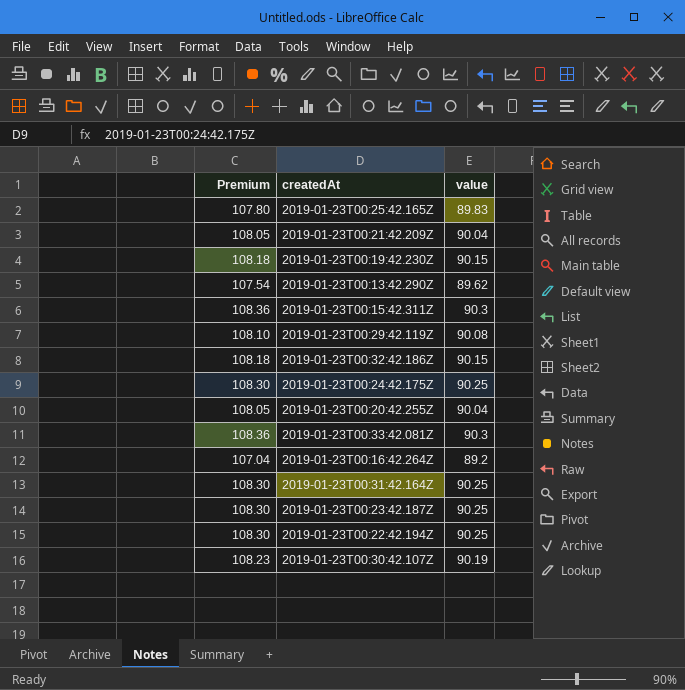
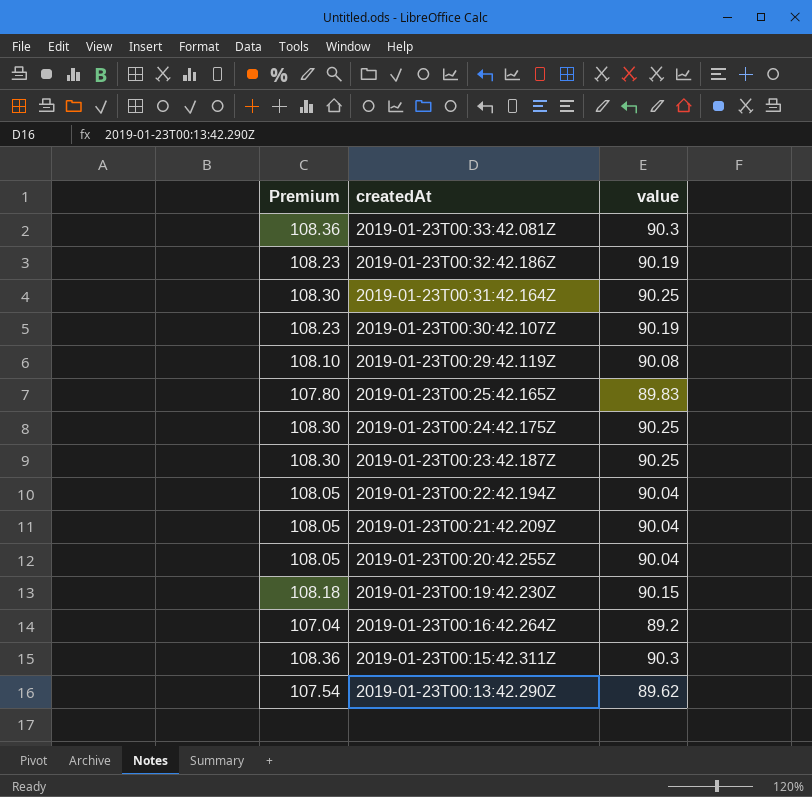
row order: none -> createdAt descending
2019-01-23T00:32:42.186Z | Premium: 108.18 -> 108.23
2019-01-23T00:32:42.186Z | value: 90.15 -> 90.19
2019-01-23T00:22:42.194Z | Premium: 108.30 -> 108.05
2019-01-23T00:22:42.194Z | value: 90.25 -> 90.04

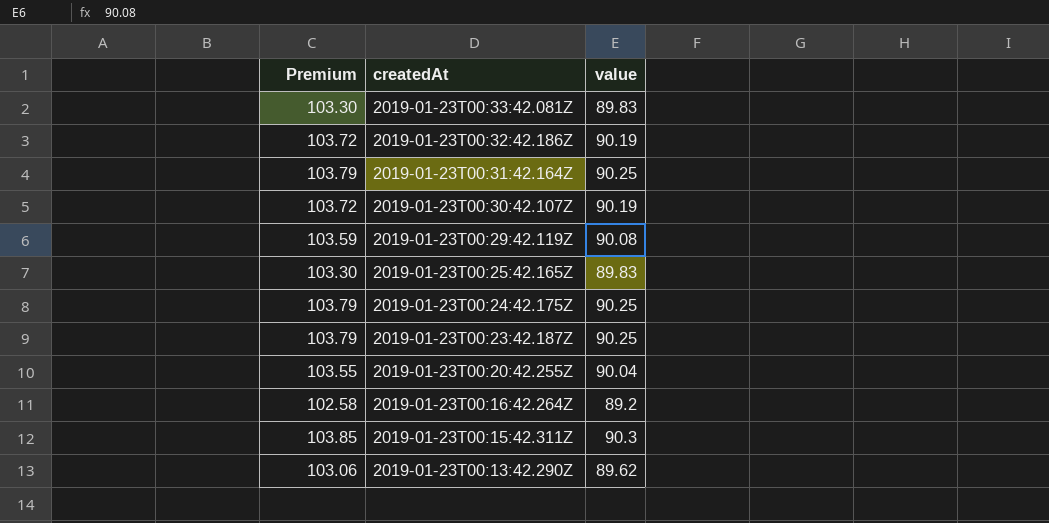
column Premium | formula: [value] * 1.2 -> [value] * 1.15
row 2019-01-23T00:22:42.194Z: 108.05 | 90.04 -> none
row 2019-01-23T00:21:42.209Z: 108.05 | 90.04 -> none
row 2019-01-23T00:19:42.230Z: 108.18 | 90.15 -> none
2019-01-23T00:33:42.081Z | value: 90.3 -> 89.83

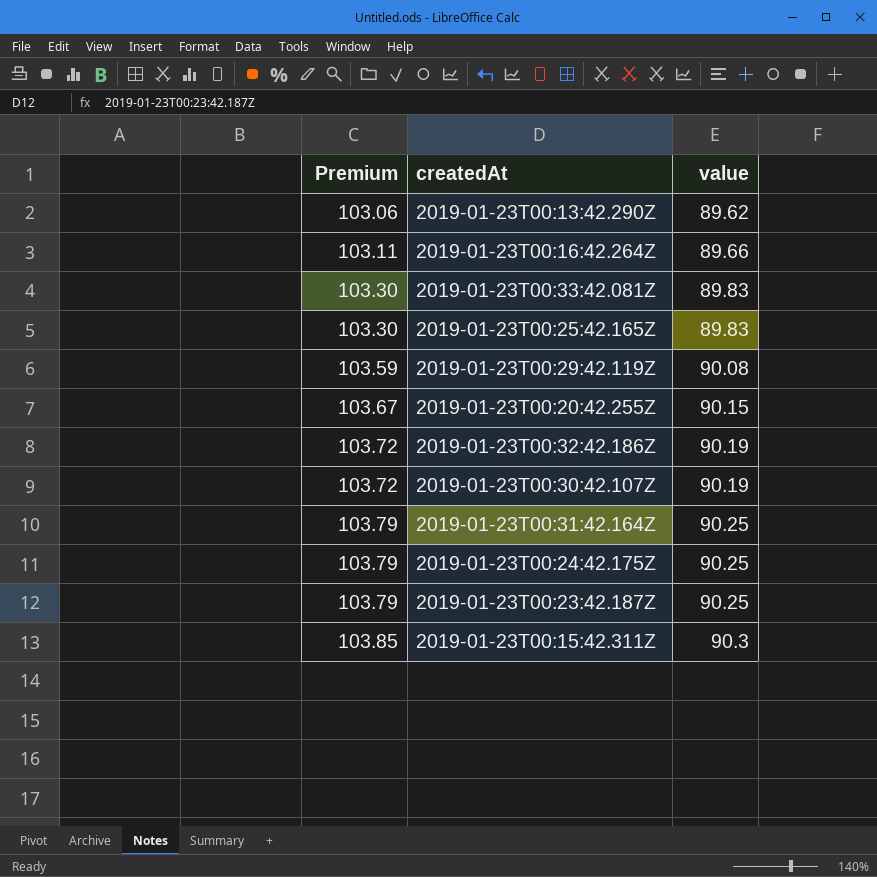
row order: createdAt descending -> Premium ascending
2019-01-23T00:16:42.264Z | Premium: 102.58 -> 103.11
2019-01-23T00:16:42.264Z | value: 89.2 -> 89.66
2019-01-23T00:20:42.255Z | Premium: 103.55 -> 103.67
2019-01-23T00:20:42.255Z | value: 90.04 -> 90.15

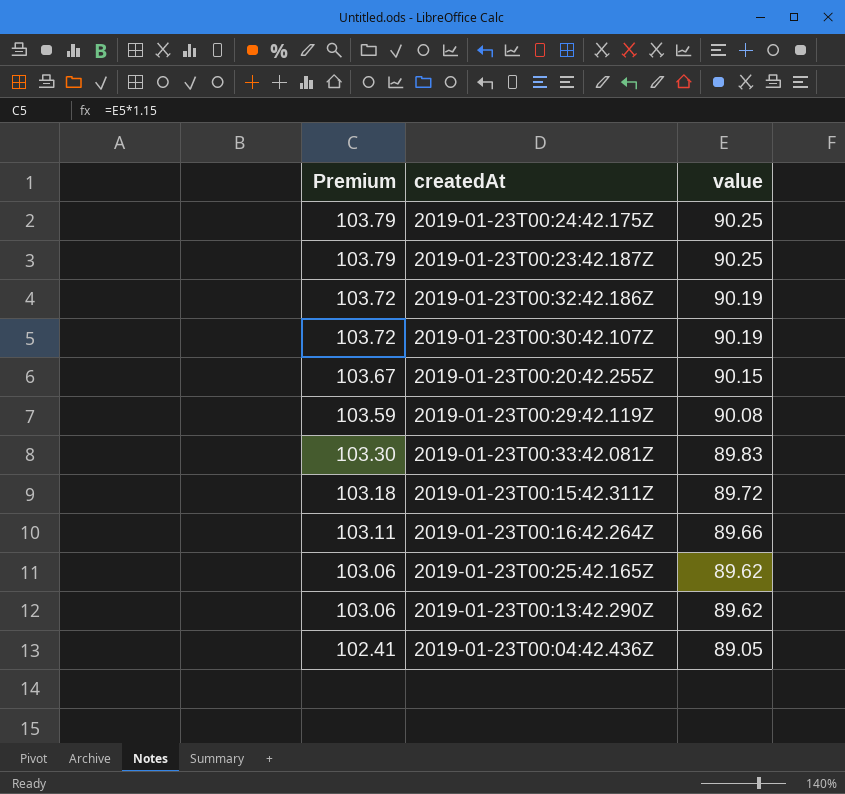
row order: Premium ascending -> Premium descending
row 2019-01-23T00:31:42.164Z: 103.79 | 90.25 -> none
2019-01-23T00:15:42.311Z | Premium: 103.85 -> 103.18
2019-01-23T00:15:42.311Z | value: 90.3 -> 89.72
2019-01-23T00:25:42.165Z | Premium: 103.30 -> 103.06
2019-01-23T00:25:42.165Z | value: 89.83 -> 89.62
row 2019-01-23T00:04:42.436Z: none -> 102.41 | 89.05

